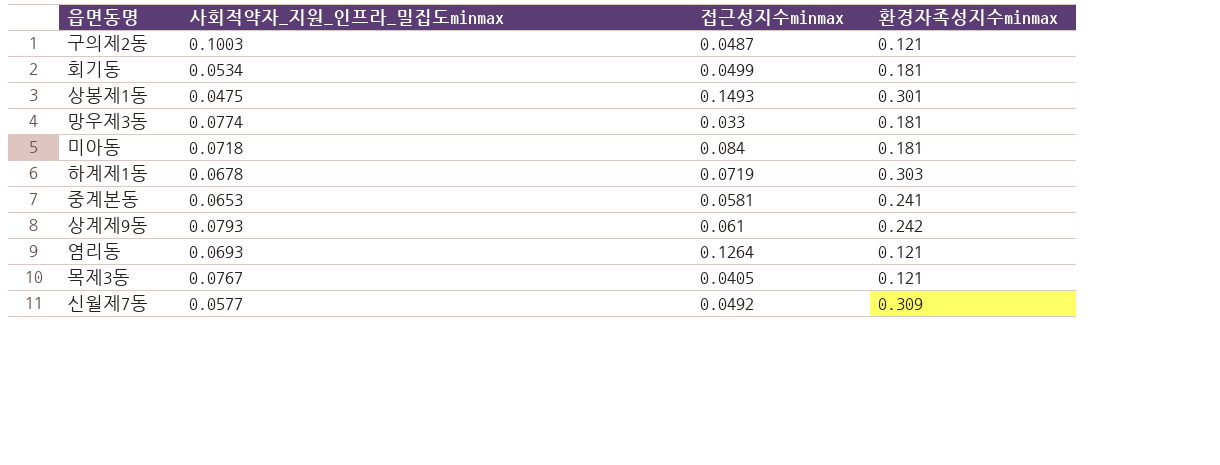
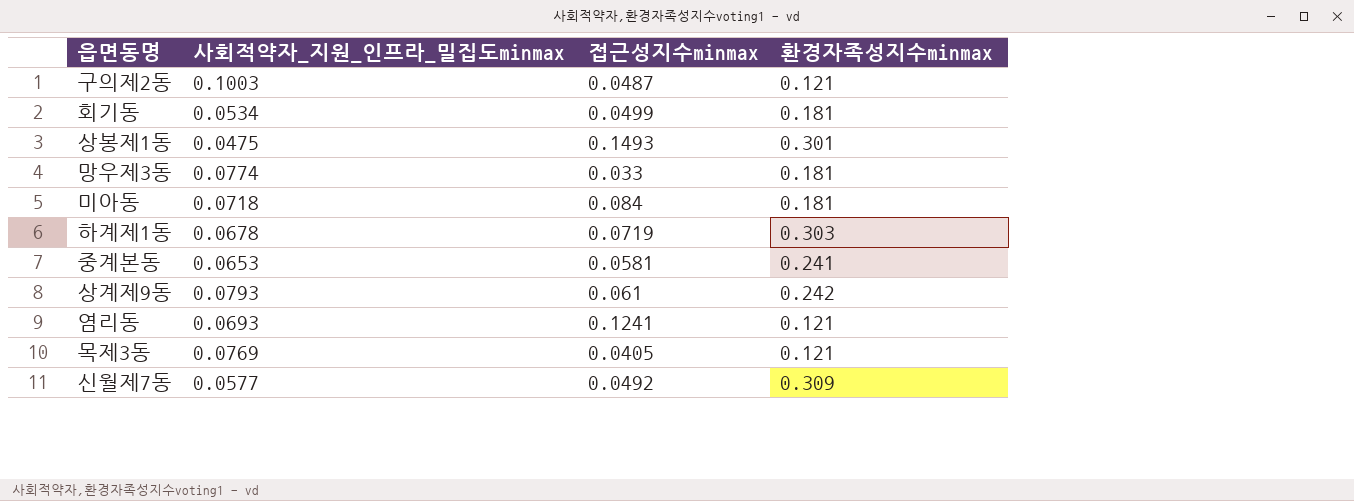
염리동 | 접근성지수minmax: 0.1264 -> 0.1241
목제3동 | 사회적약자_지원_인프라_밀집도minmax: 0.0767 -> 0.0769

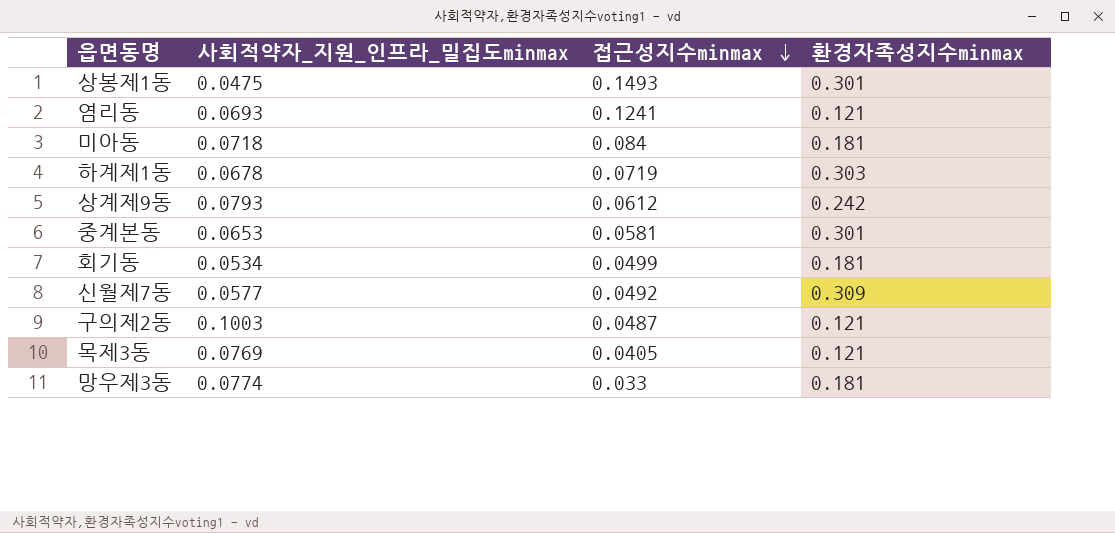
row order: none -> 접근성지수minmax descending
상계제9동 | 접근성지수minmax: 0.061 -> 0.0612
중계본동 | 환경자족성지수minmax: 0.241 -> 0.301

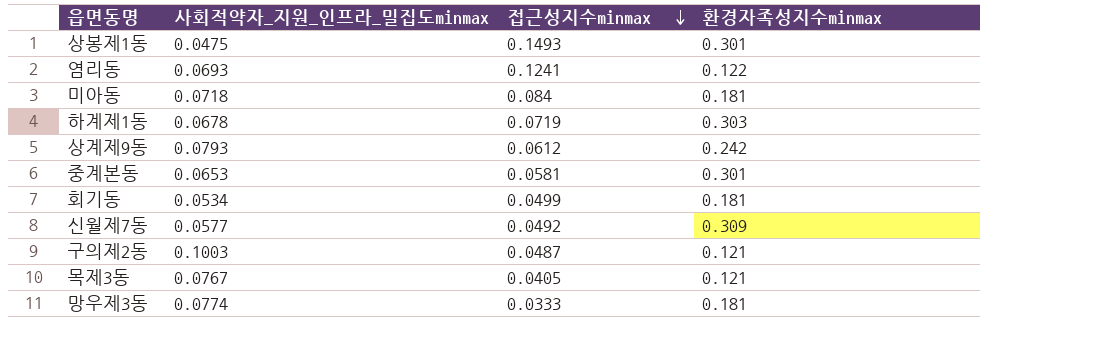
염리동 | 환경자족성지수minmax: 0.121 -> 0.122
목제3동 | 사회적약자_지원_인프라_밀집도minmax: 0.0769 -> 0.0767
망우제3동 | 접근성지수minmax: 0.033 -> 0.0333

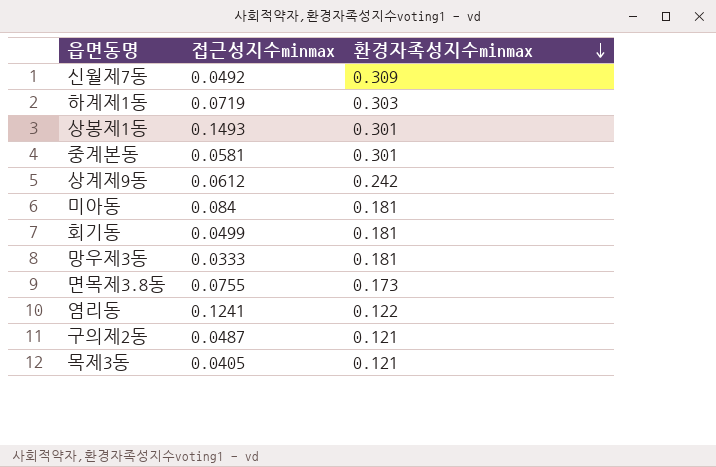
row order: 접근성지수minmax descending -> 환경자족성지수minmax descending
column 사회적약자_지원_인프라_밀집도minmax | position: 2 -> none
row 면목제3.8동: none -> 0.0755 | 0.173

